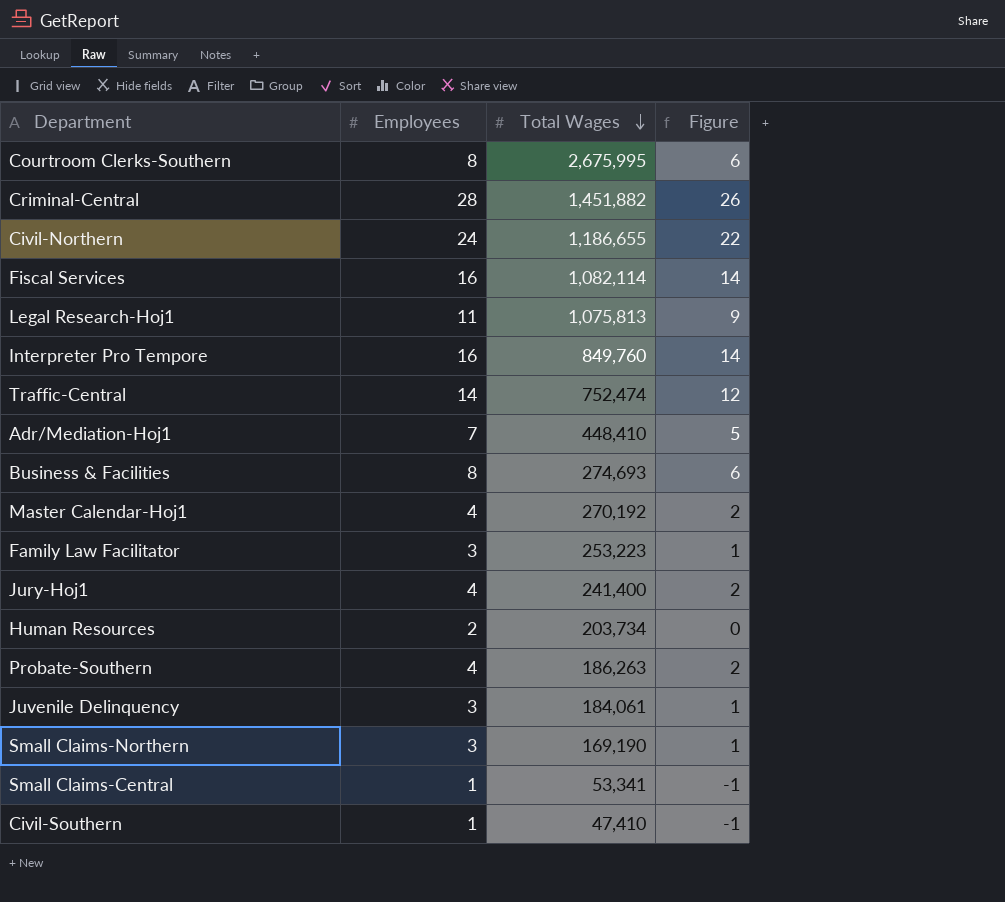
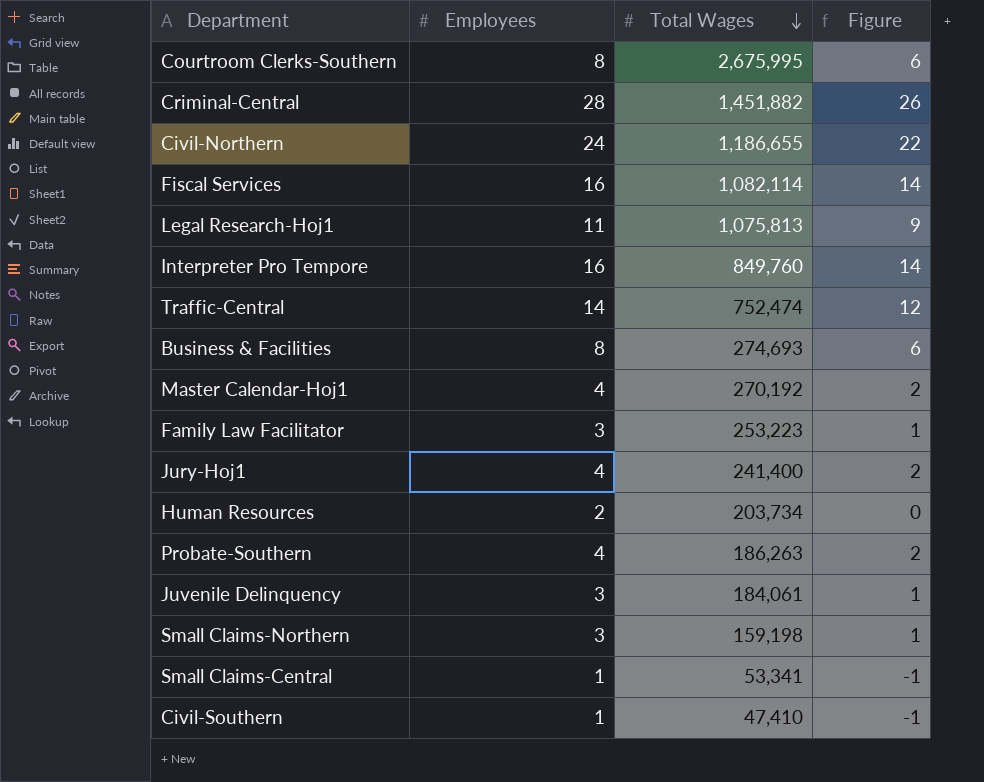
row Adr/Mediation-Hoj1: 7 | 448,410 | 5 -> none
Small Claims-Northern | Total Wages: 169,190 -> 159,198

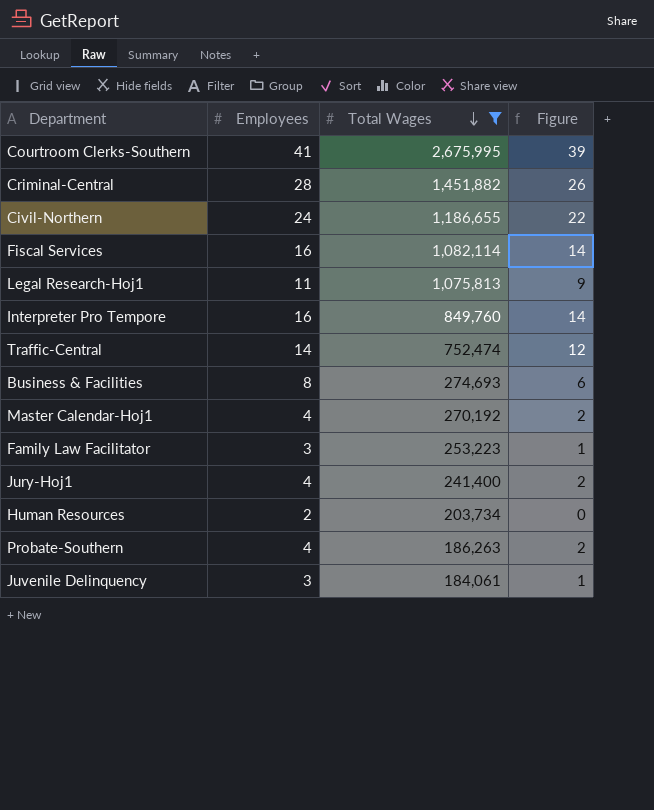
filter: none -> Total Wages >= 184,061
Courtroom Clerks-Southern | Employees: 8 -> 41
Courtroom Clerks-Southern | Figure: 6 -> 39

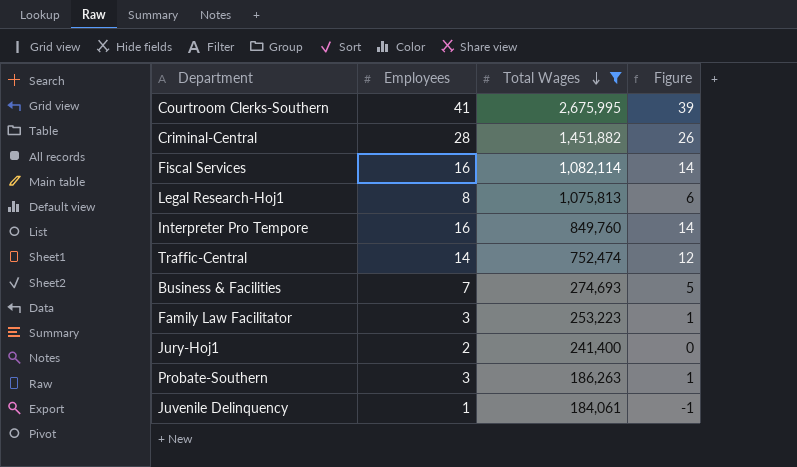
row Civil-Northern: 24 | 1,186,655 | 22 -> none
row Master Calendar-Hoj1: 4 | 270,192 | 2 -> none
row Human Resources: 2 | 203,734 | 0 -> none
Legal Research-Hoj1 | Employees: 11 -> 8
Legal Research-Hoj1 | Figure: 9 -> 6
Business & Facilities | Employees: 8 -> 7
Business & Facilities | Figure: 6 -> 5
Jury-Hoj1 | Employees: 4 -> 2
Jury-Hoj1 | Figure: 2 -> 0
Probate-Southern | Employees: 4 -> 3
Probate-Southern | Figure: 2 -> 1
Juvenile Delinquency | Employees: 3 -> 1
Juvenile Delinquency | Figure: 1 -> -1

